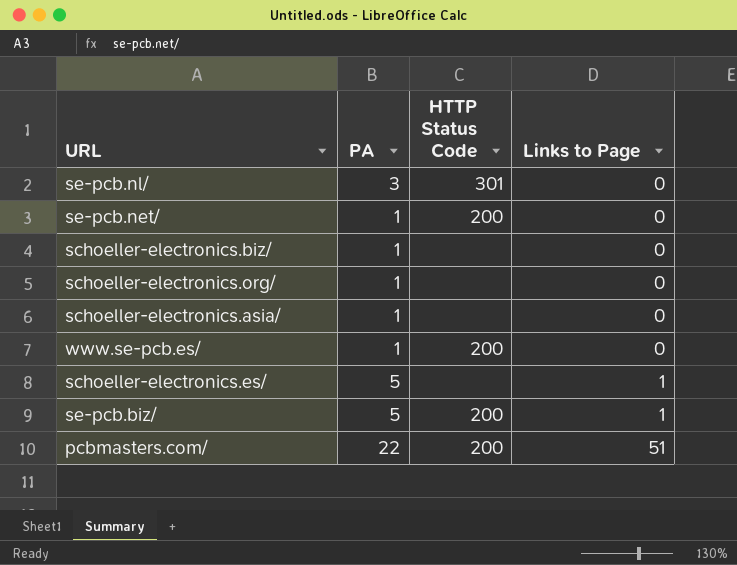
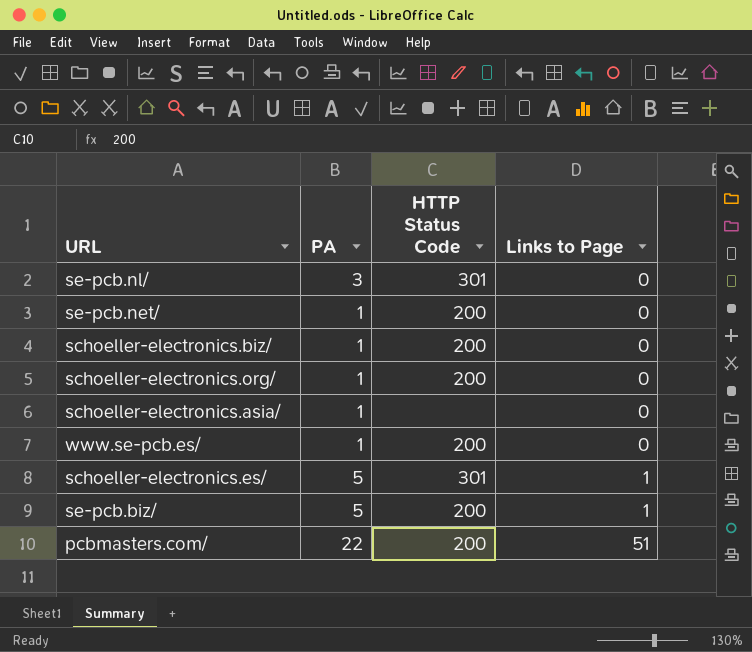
schoeller-electronics.biz/ | HTTP Status Code: none -> 200
schoeller-electronics.org/ | HTTP Status Code: none -> 200
schoeller-electronics.es/ | HTTP Status Code: none -> 301

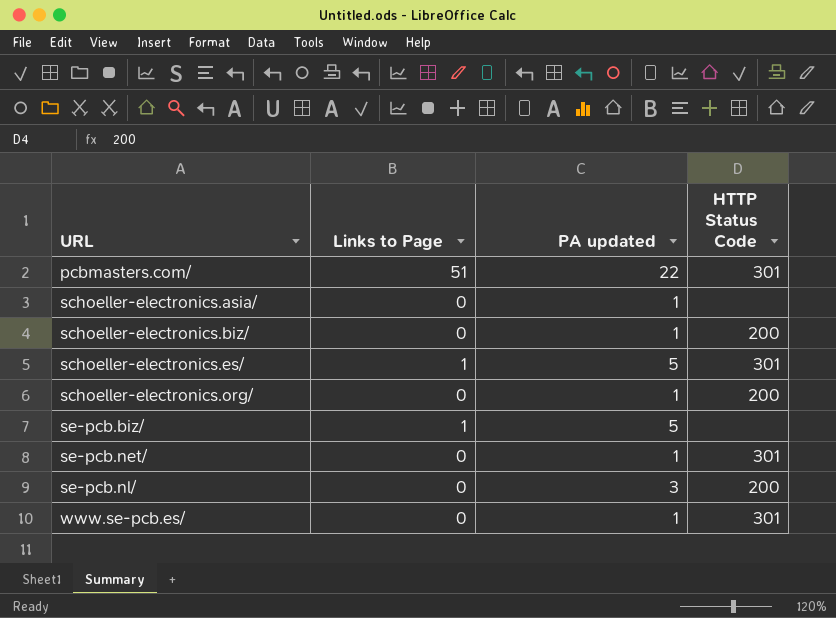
row order: Links to Page ascending -> URL ascending
column Links to Page | position: 4 -> 2
column name: PA -> PA updated
pcbmasters.com/ | HTTP Status Code: 200 -> 301
se-pcb.biz/ | HTTP Status Code: 200 -> none
se-pcb.net/ | HTTP Status Code: 200 -> 301
se-pcb.nl/ | HTTP Status Code: 301 -> 200
www.se-pcb.es/ | HTTP Status Code: 200 -> 301

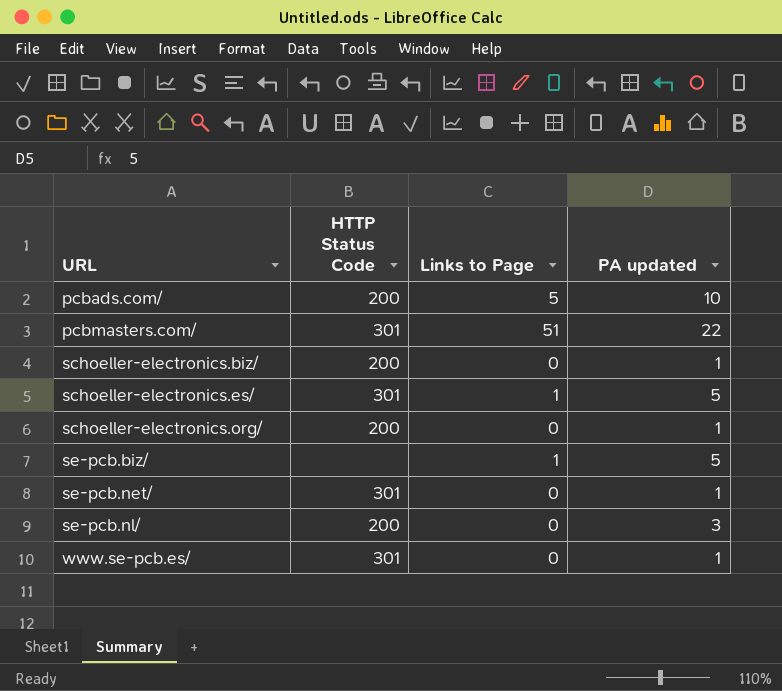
column HTTP Status Code | position: 4 -> 2
row schoeller-electronics.asia/: 0 | 1 | none -> none
row pcbads.com/: none -> 200 | 5 | 10

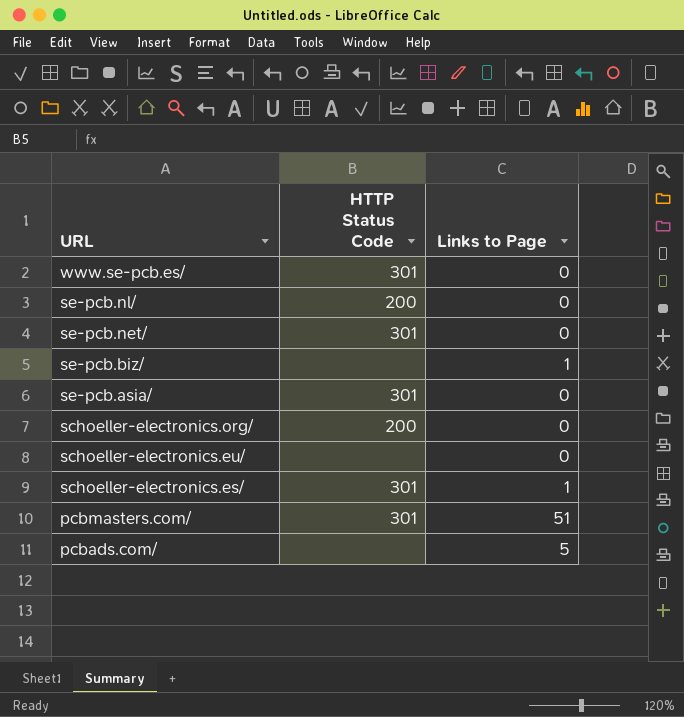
row order: URL ascending -> URL descending
column PA updated | position: 4 -> none
row schoeller-electronics.biz/: 200 | 0 | 1 -> none
row se-pcb.asia/: none -> 301 | 0
row schoeller-electronics.eu/: none -> none | 0
pcbads.com/ | HTTP Status Code: 200 -> none

